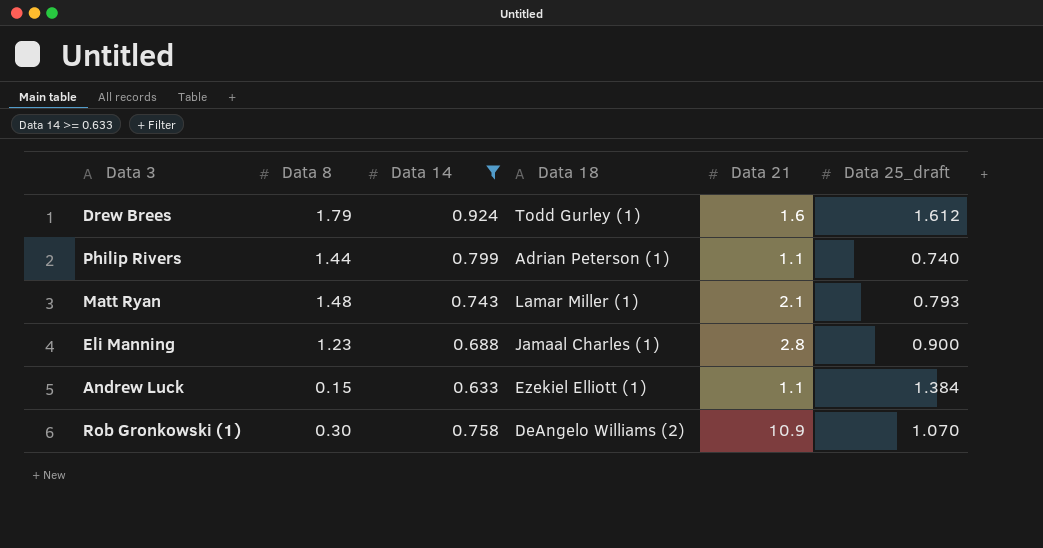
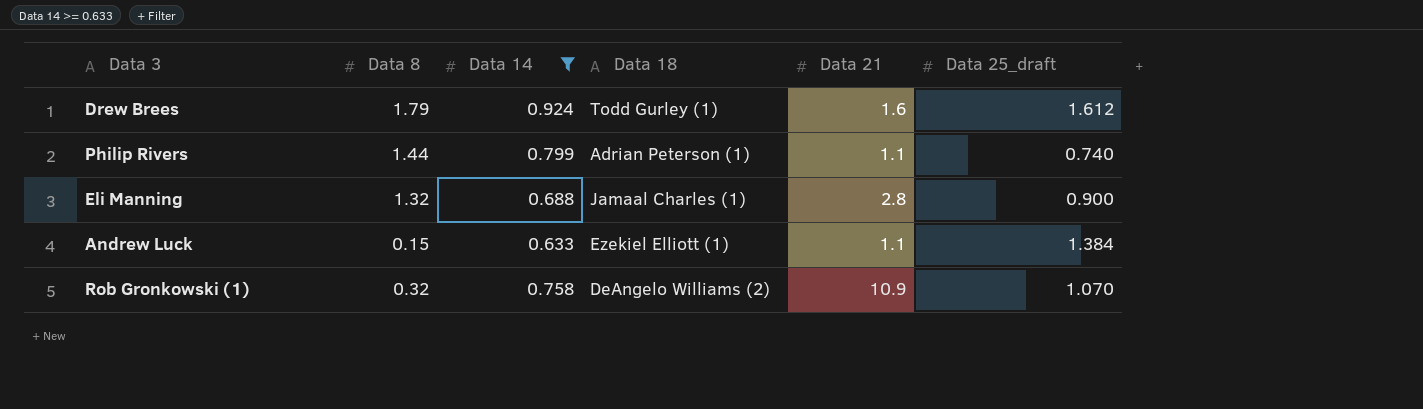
row Matt Ryan: 1.48 | 0.743 | Lamar Miller (1) | 2.1 | 0.793 -> none
Eli Manning | Data 8: 1.23 -> 1.32
Rob Gronkowski (1) | Data 8: 0.30 -> 0.32

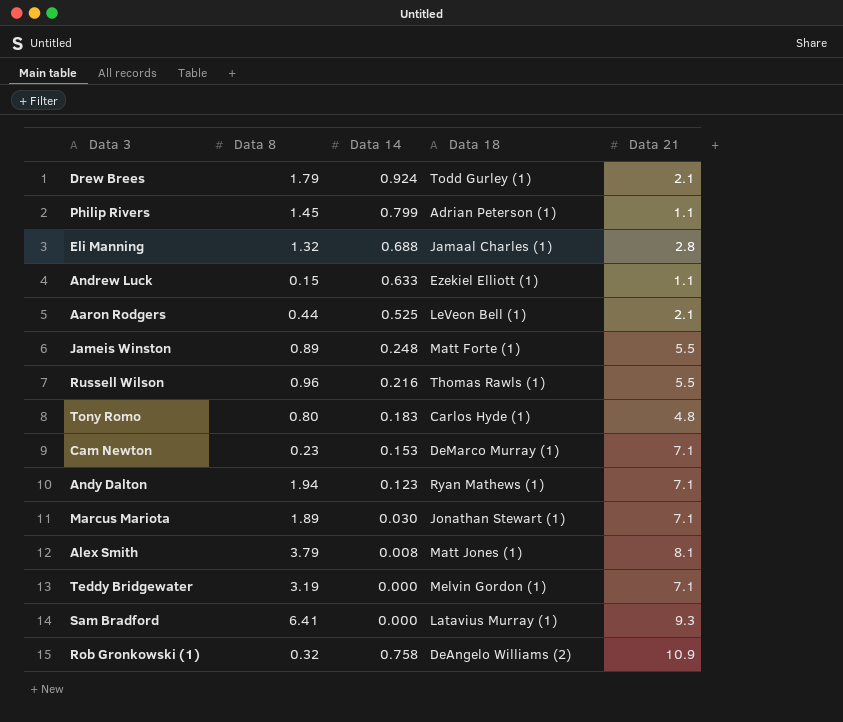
filter: Data 14 >= 0.633 -> none
column Data 25_draft | position: 6 -> none
Drew Brees | Data 21: 1.6 -> 2.1
Philip Rivers | Data 8: 1.44 -> 1.45

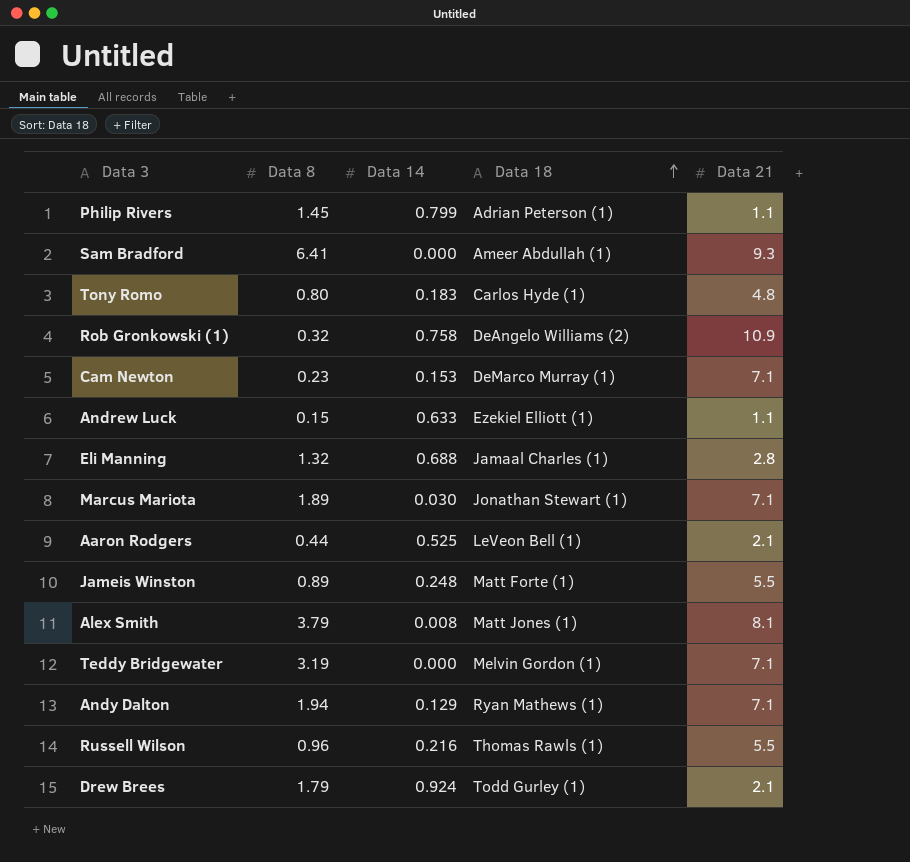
row order: none -> Data 18 ascending
Sam Bradford | Data 18: Latavius Murray (1) -> Ameer Abdullah (1)
Andy Dalton | Data 14: 0.123 -> 0.129

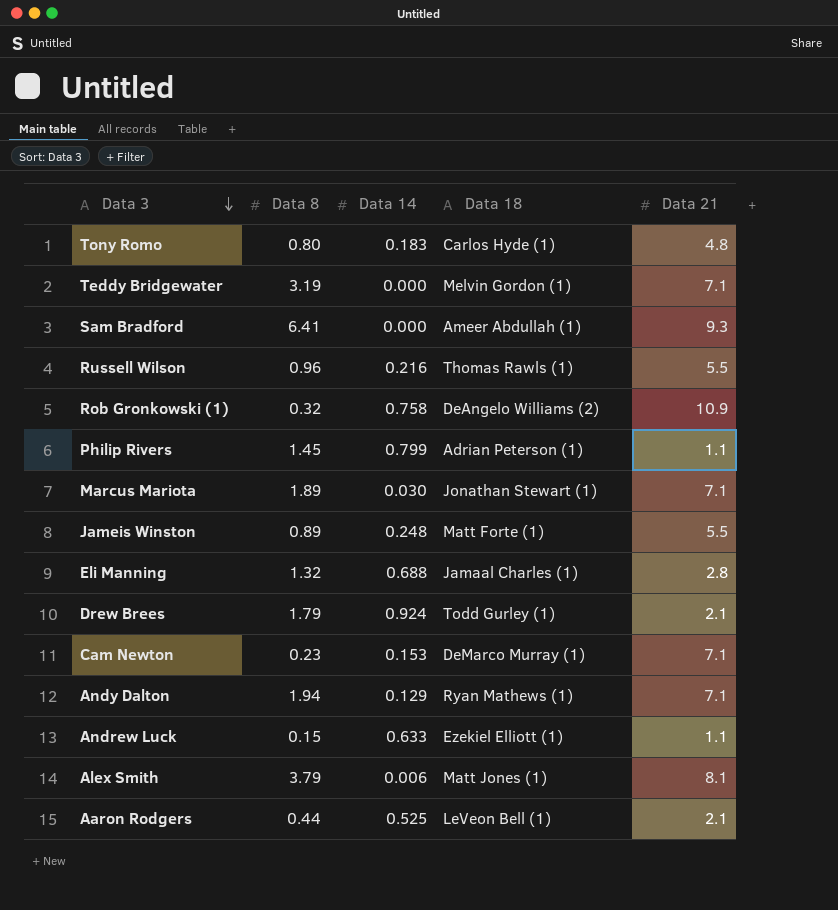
row order: Data 18 ascending -> Data 3 descending
Alex Smith | Data 14: 0.008 -> 0.006

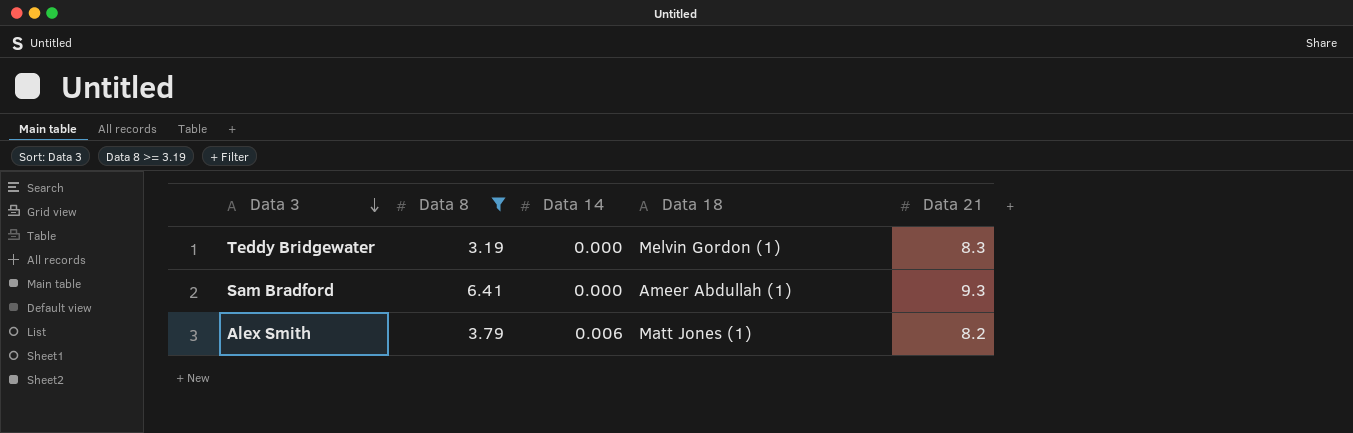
filter: none -> Data 8 >= 3.19
Teddy Bridgewater | Data 21: 7.1 -> 8.3
Alex Smith | Data 21: 8.1 -> 8.2

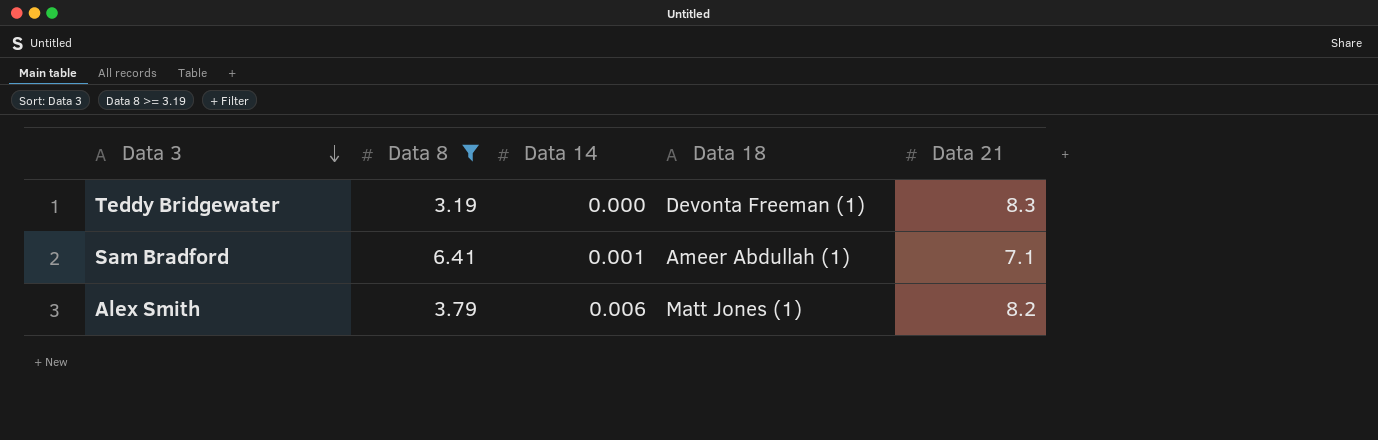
Teddy Bridgewater | Data 18: Melvin Gordon (1) -> Devonta Freeman (1)
Sam Bradford | Data 14: 0.000 -> 0.001
Sam Bradford | Data 21: 9.3 -> 7.1

